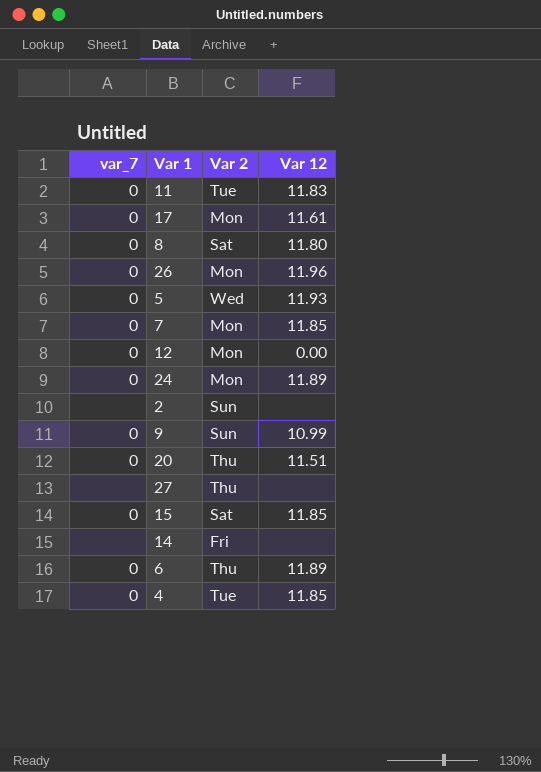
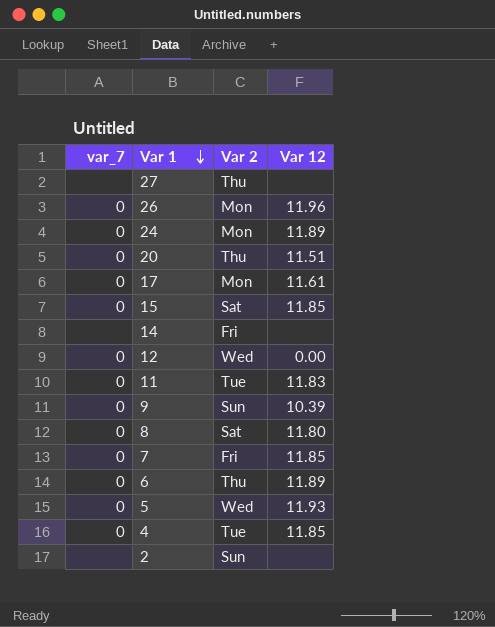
row order: none -> Var 1 descending
12 | Var 2: Mon -> Wed
9 | Var 12: 10.99 -> 10.39
7 | Var 2: Mon -> Fri

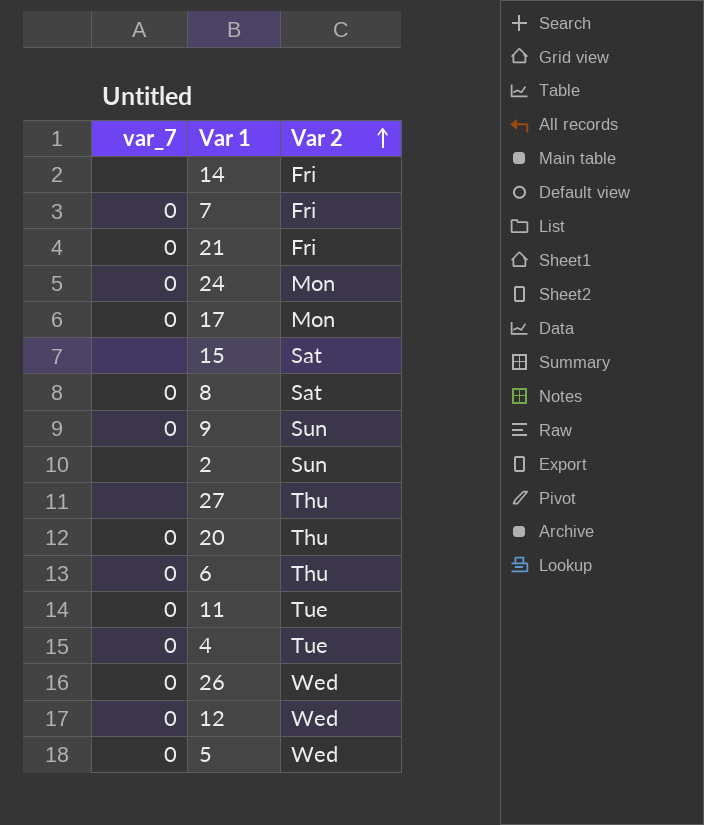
row order: Var 1 descending -> Var 2 ascending
column Var 12 | position: 4 -> none
row 21: none -> 0 | Fri
15 | var_7: 0 -> none
26 | Var 2: Mon -> Wed

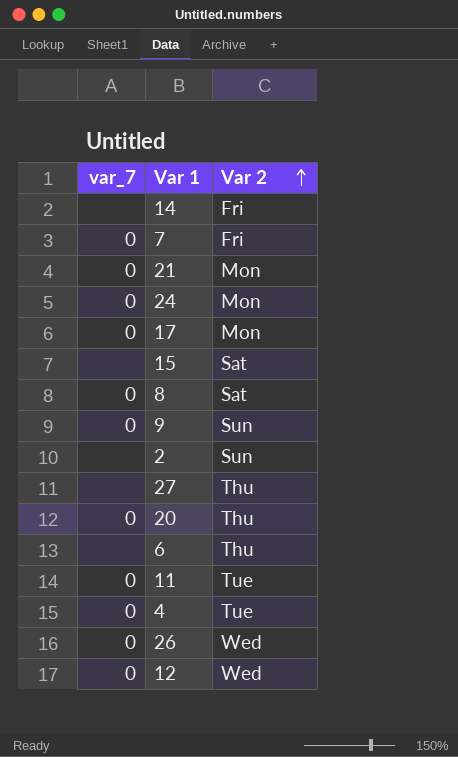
row 5: 0 | Wed -> none
21 | Var 2: Fri -> Mon
6 | var_7: 0 -> none

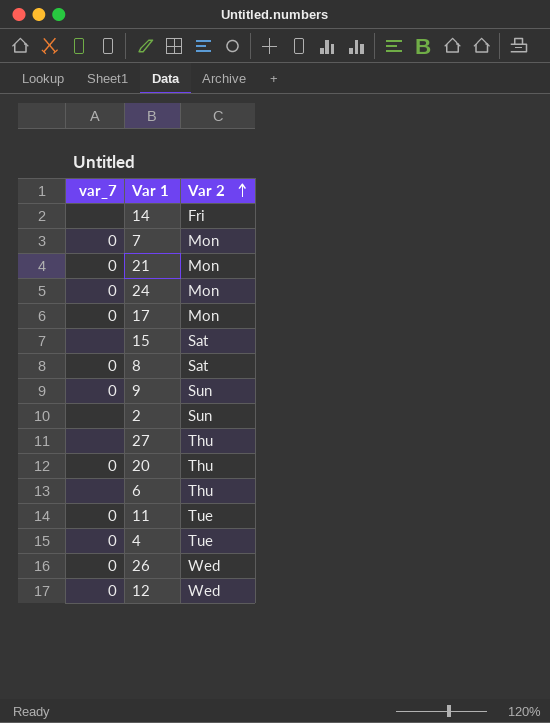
7 | Var 2: Fri -> Mon

